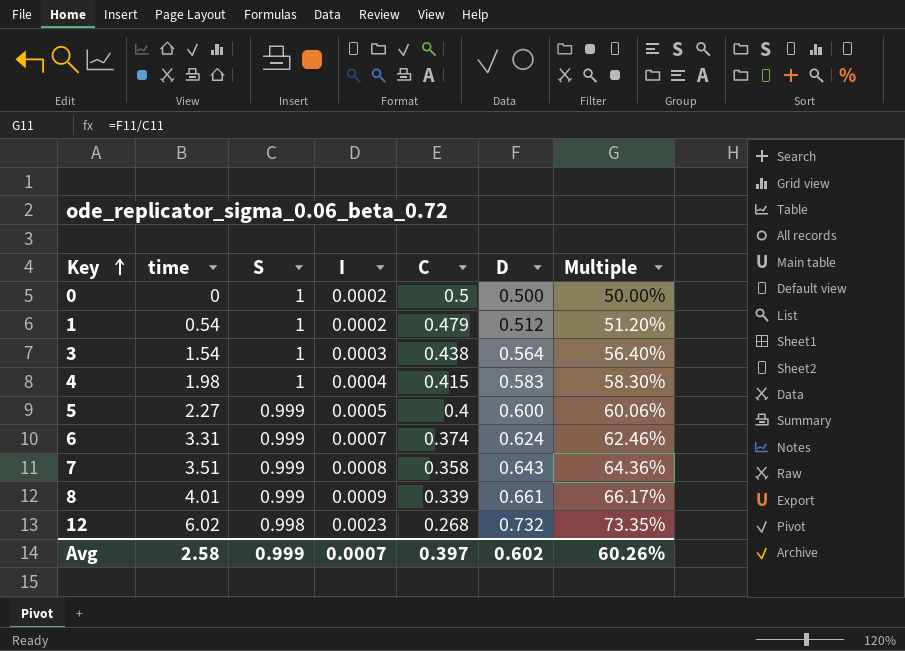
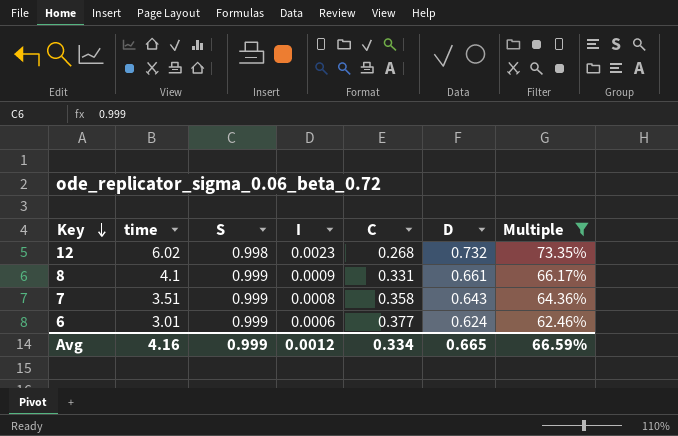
filter: none -> Multiple >= 62.46%
row order: Key ascending -> Key descending
8 | time: 4.01 -> 4.1
8 | C: 0.339 -> 0.331
6 | time: 3.31 -> 3.01
6 | I: 0.0007 -> 0.0006
6 | C: 0.374 -> 0.377
Avg | time: 2.58 -> 4.16
Avg | I: 0.0007 -> 0.0012
Avg | C: 0.397 -> 0.334
Avg | D: 0.602 -> 0.665
Avg | Multiple: 60.26% -> 66.59%

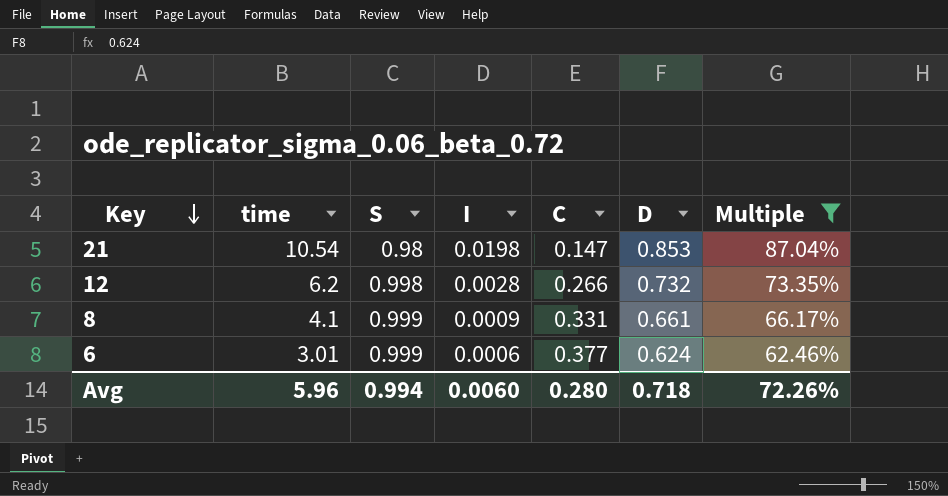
row 7: 3.51 | 0.999 | 0.0008 | 0.358 | 0.643 | 64.36% -> none
row 21: none -> 10.54 | 0.98 | 0.0198 | 0.147 | 0.853 | 87.04%
12 | time: 6.02 -> 6.2
12 | I: 0.0023 -> 0.0028
12 | C: 0.268 -> 0.266
Avg | time: 4.16 -> 5.96
Avg | S: 0.999 -> 0.994
Avg | I: 0.0012 -> 0.0060
Avg | C: 0.334 -> 0.280
Avg | D: 0.665 -> 0.718
Avg | Multiple: 66.59% -> 72.26%

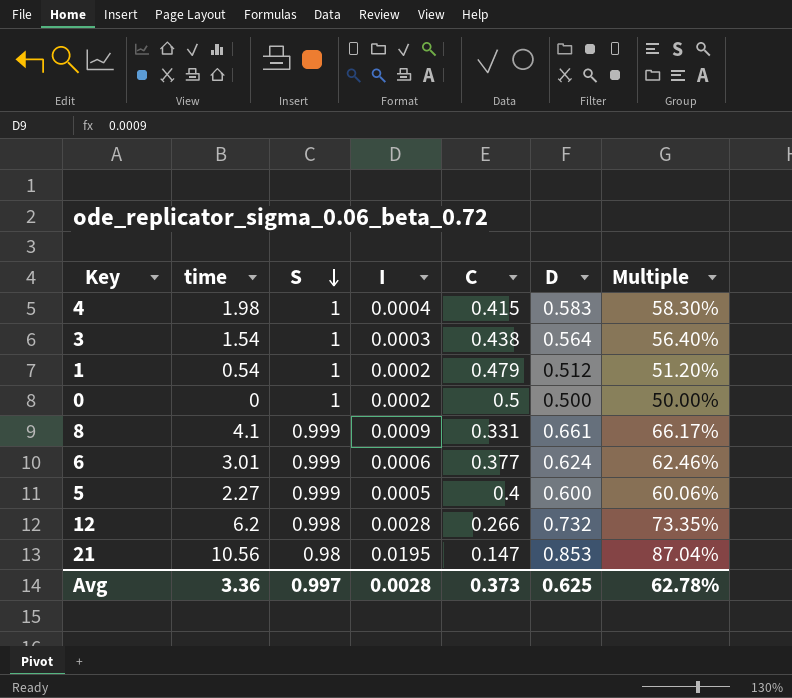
filter: Multiple >= 62.46% -> none
row order: Key descending -> S descending
21 | time: 10.54 -> 10.56
21 | I: 0.0198 -> 0.0195
Avg | time: 5.96 -> 3.36
Avg | S: 0.994 -> 0.997
Avg | I: 0.0060 -> 0.0028
Avg | C: 0.280 -> 0.373
Avg | D: 0.718 -> 0.625
Avg | Multiple: 72.26% -> 62.78%

